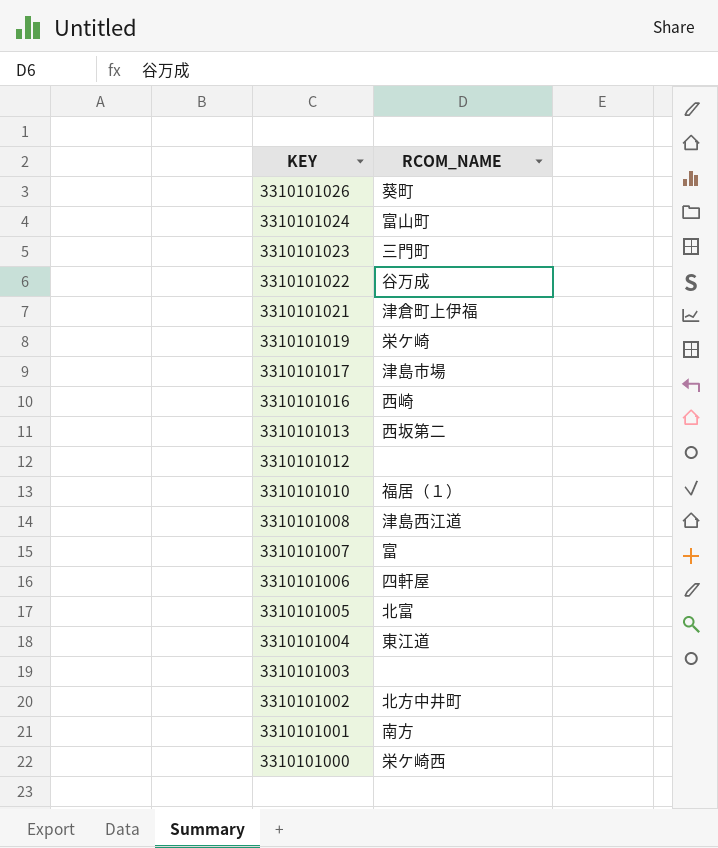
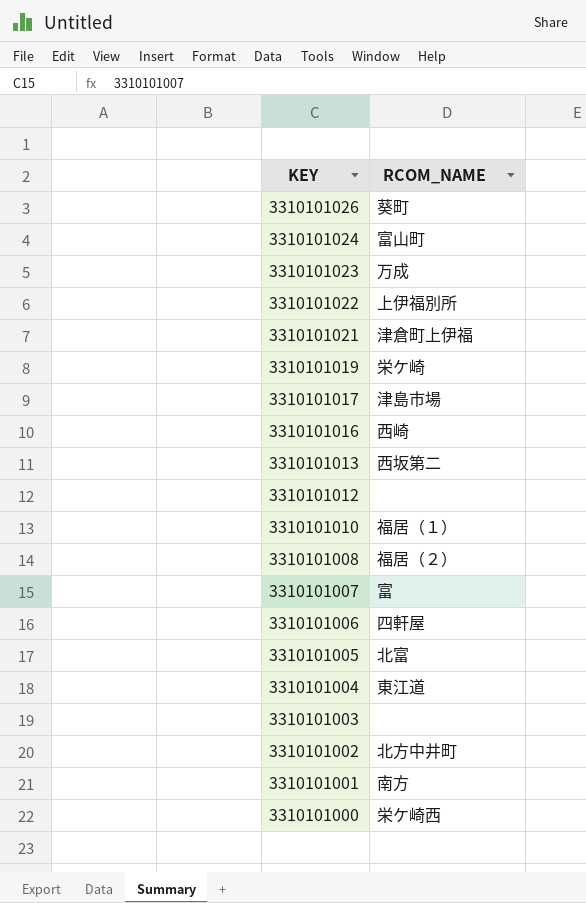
3310101023 | RCOM_NAME: 三門町 -> 万成
3310101022 | RCOM_NAME: 谷万成 -> 上伊福別所
3310101008 | RCOM_NAME: 津島西江道 -> 福居（２）

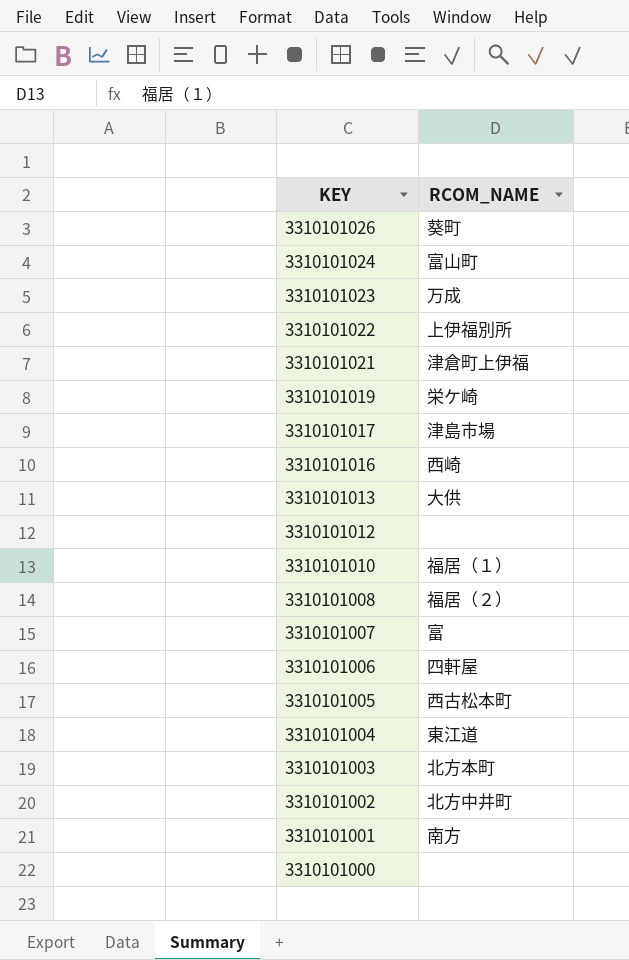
3310101013 | RCOM_NAME: 西坂第二 -> 大供
3310101005 | RCOM_NAME: 北富 -> 西古松本町
3310101003 | RCOM_NAME: none -> 北方本町
3310101000 | RCOM_NAME: 栄ケ崎西 -> none

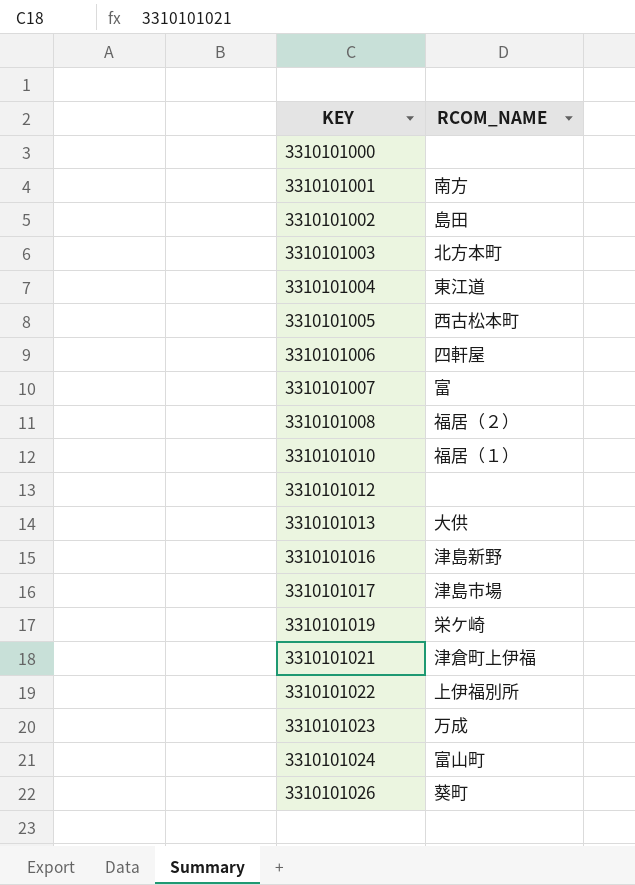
row order: KEY descending -> KEY ascending
3310101002 | RCOM_NAME: 北方中井町 -> 島田
3310101016 | RCOM_NAME: 西崎 -> 津島新野

